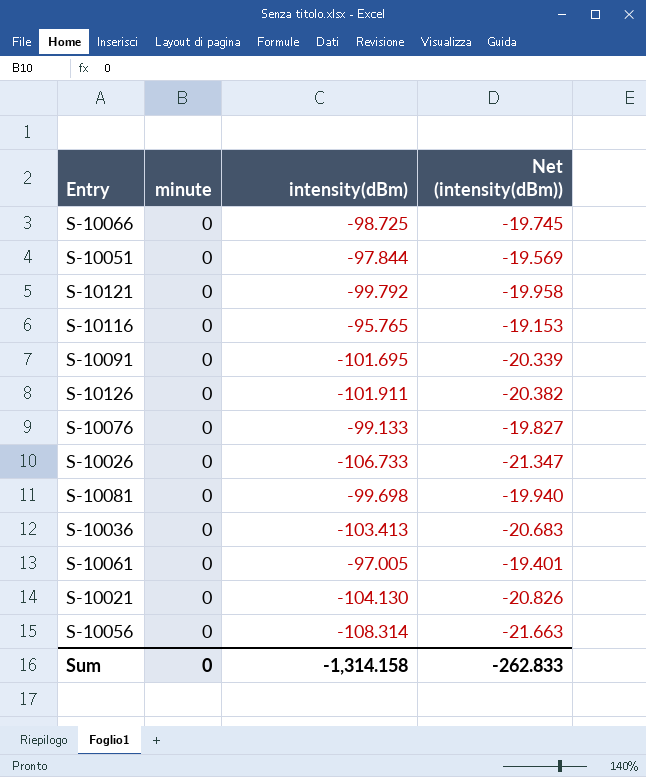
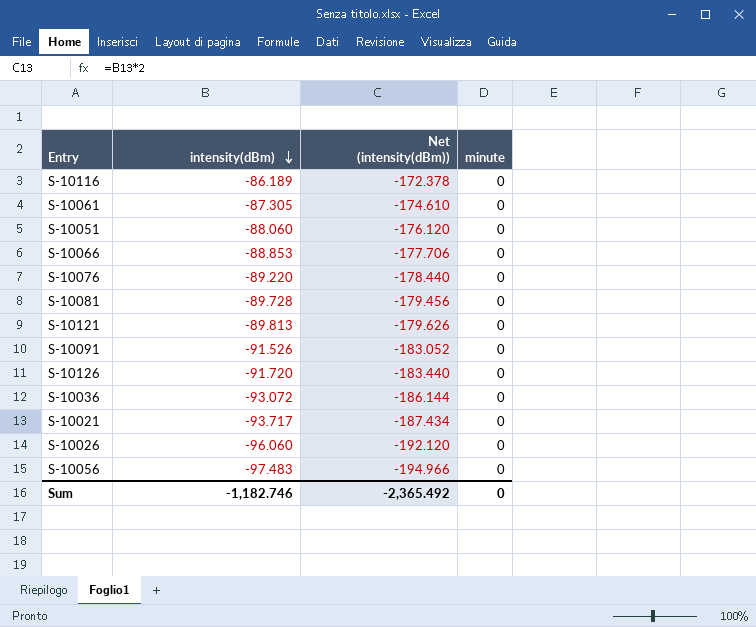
row order: none -> intensity(dBm) descending
column Net (intensity(dBm)) | formula: [intensity(dBm)] * 0.2 -> [intensity(dBm)] * 2
column minute | position: 2 -> 4
S-10116 | intensity(dBm): -95.765 -> -86.189
S-10061 | intensity(dBm): -97.005 -> -87.305
S-10051 | intensity(dBm): -97.844 -> -88.060
S-10066 | intensity(dBm): -98.725 -> -88.853
S-10076 | intensity(dBm): -99.133 -> -89.220
S-10081 | intensity(dBm): -99.698 -> -89.728
S-10121 | intensity(dBm): -99.792 -> -89.813
S-10091 | intensity(dBm): -101.695 -> -91.526
S-10126 | intensity(dBm): -101.911 -> -91.720
S-10036 | intensity(dBm): -103.413 -> -93.072
S-10021 | intensity(dBm): -104.130 -> -93.717
S-10026 | intensity(dBm): -106.733 -> -96.060
S-10056 | intensity(dBm): -108.314 -> -97.483
Sum | intensity(dBm): -1,314.158 -> -1,182.746
Sum | Net (intensity(dBm)): -262.833 -> -2,365.492

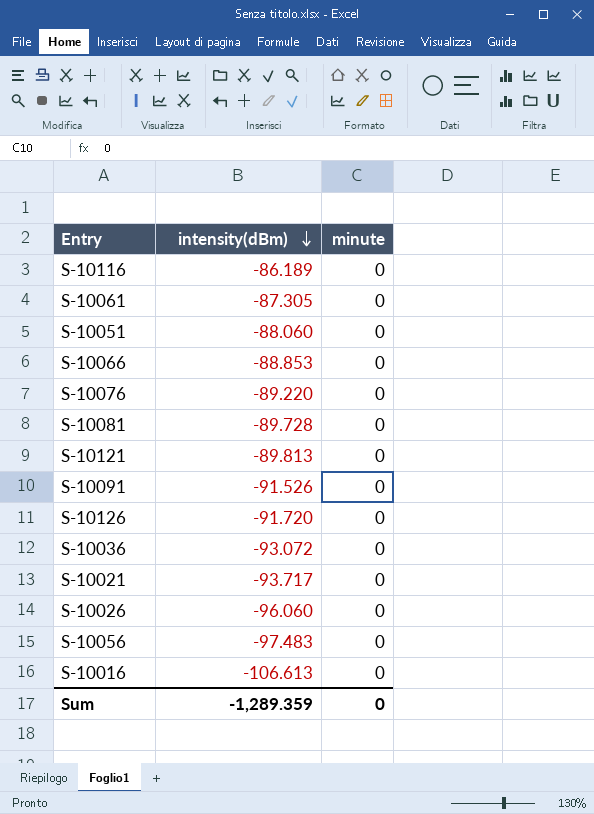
column Net (intensity(dBm)) | formula: [intensity(dBm)] * 2 -> none
row S-10016: none -> -106.613 | 0
Sum | intensity(dBm): -1,182.746 -> -1,289.359

